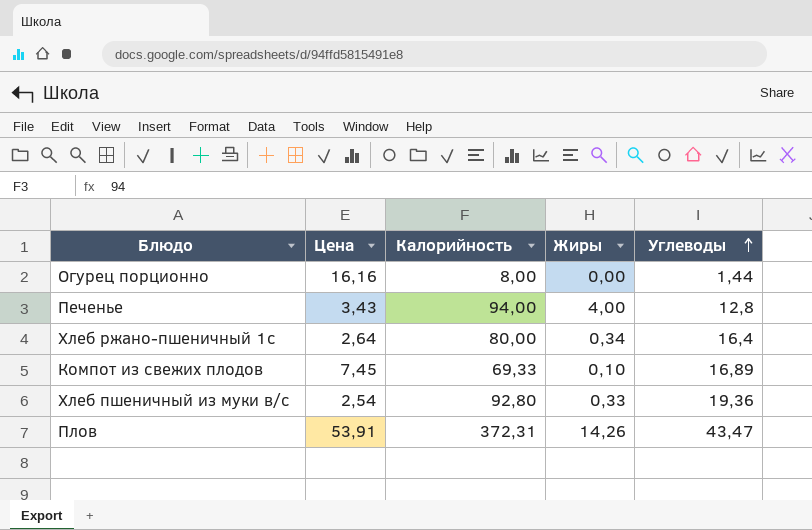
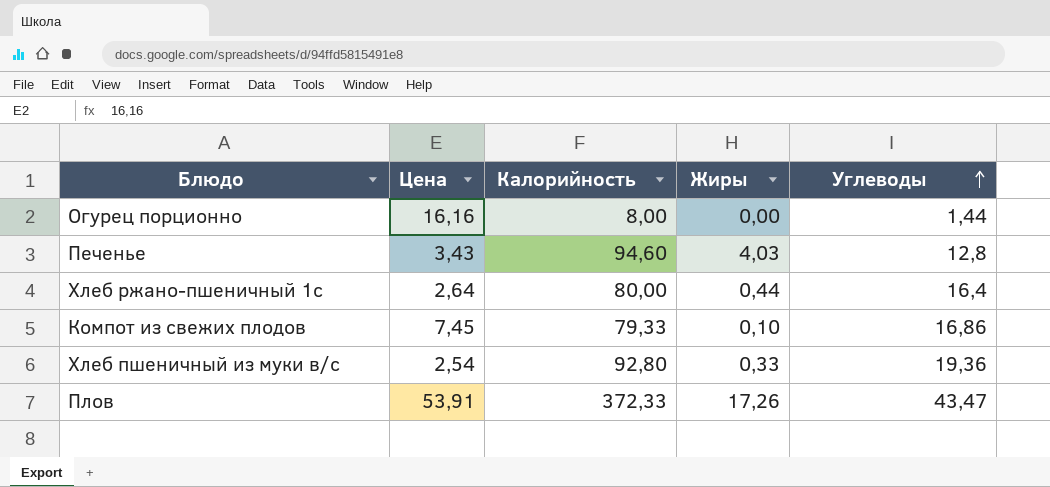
Печенье | Калорийность: 94,00 -> 94,60
Печенье | Жиры: 4,00 -> 4,03
Хлеб ржано-пшеничный 1с | Жиры: 0,34 -> 0,44
Компот из свежих плодов | Калорийность: 69,33 -> 79,33
Компот из свежих плодов | Углеводы: 16,89 -> 16,86
Плов | Калорийность: 372,31 -> 372,33
Плов | Жиры: 14,26 -> 17,26

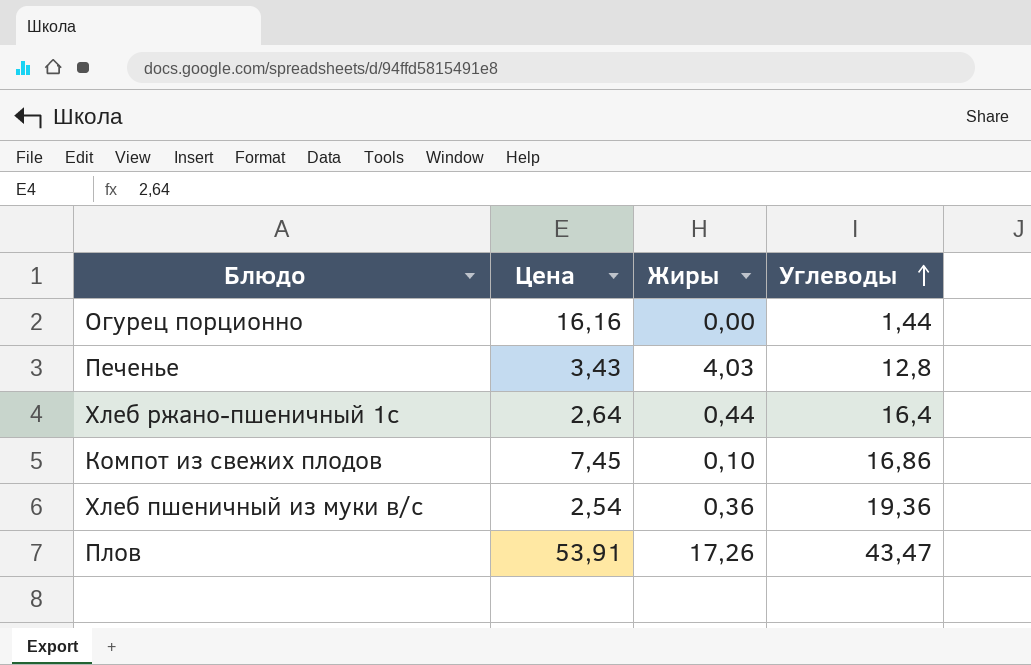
column Калорийность | position: 3 -> none
Хлеб пшеничный из муки в/с | Жиры: 0,33 -> 0,36

